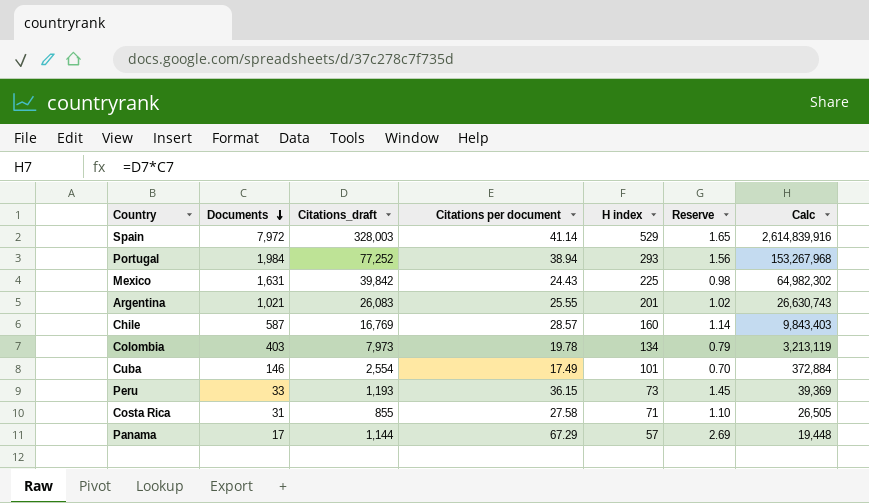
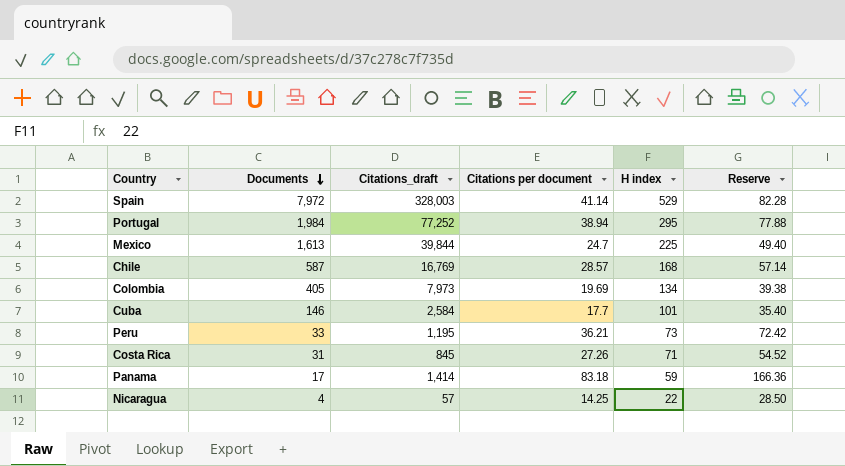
column Calc | formula: [Documents] * [Citations_draft] -> none
column Reserve | formula: [Citations per document] * 0.04 -> [Citations per document] * 2
row Argentina: 1,021 | 26,083 | 25.55 | 201 | 1.02 | 26,630,743 -> none
Portugal | H index: 293 -> 295
Mexico | Documents: 1,631 -> 1,613
Mexico | Citations_draft: 39,842 -> 39,844
Mexico | Citations per document: 24.43 -> 24.7
Chile | H index: 160 -> 168
Colombia | Documents: 403 -> 405
Colombia | Citations per document: 19.78 -> 19.69
Cuba | Citations_draft: 2,554 -> 2,584
Cuba | Citations per document: 17.49 -> 17.7
Peru | Citations_draft: 1,193 -> 1,195
Peru | Citations per document: 36.15 -> 36.21
Costa Rica | Citations_draft: 855 -> 845
Costa Rica | Citations per document: 27.58 -> 27.26
Panama | Citations_draft: 1,144 -> 1,414
Panama | Citations per document: 67.29 -> 83.18
Panama | H index: 57 -> 59
row Nicaragua: none -> 4 | 57 | 14.25 | 22 | 28.50

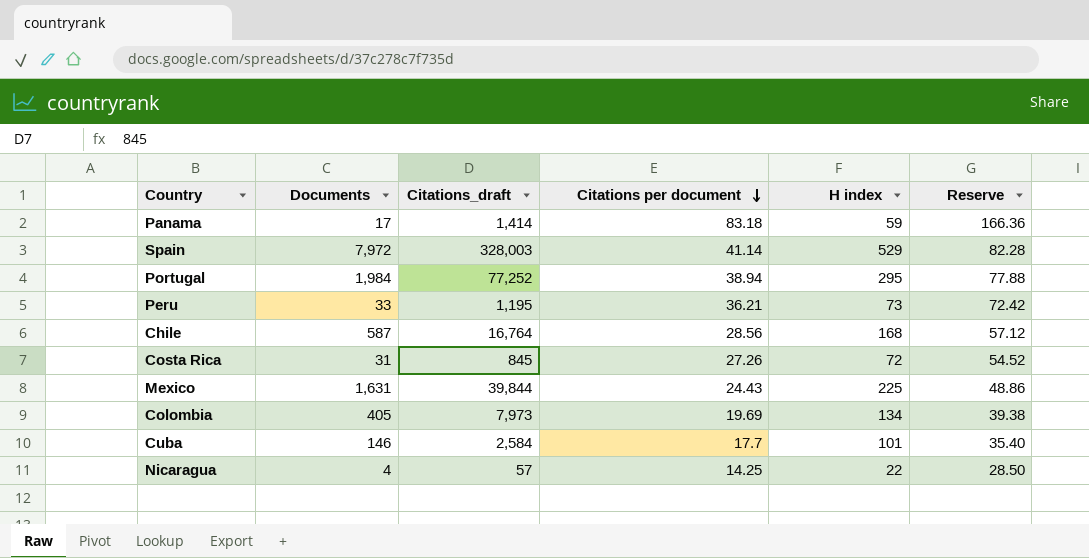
row order: Documents descending -> Citations per document descending
Chile | Citations_draft: 16,769 -> 16,764
Chile | Citations per document: 28.57 -> 28.56
Chile | Reserve: 57.14 -> 57.12
Costa Rica | H index: 71 -> 72
Mexico | Documents: 1,613 -> 1,631
Mexico | Citations per document: 24.7 -> 24.43
Mexico | Reserve: 49.40 -> 48.86

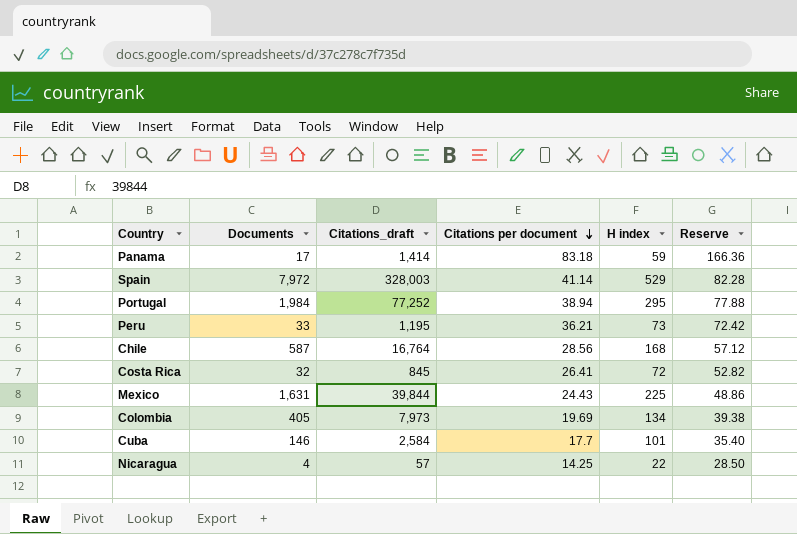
Costa Rica | Documents: 31 -> 32
Costa Rica | Citations per document: 27.26 -> 26.41
Costa Rica | Reserve: 54.52 -> 52.82

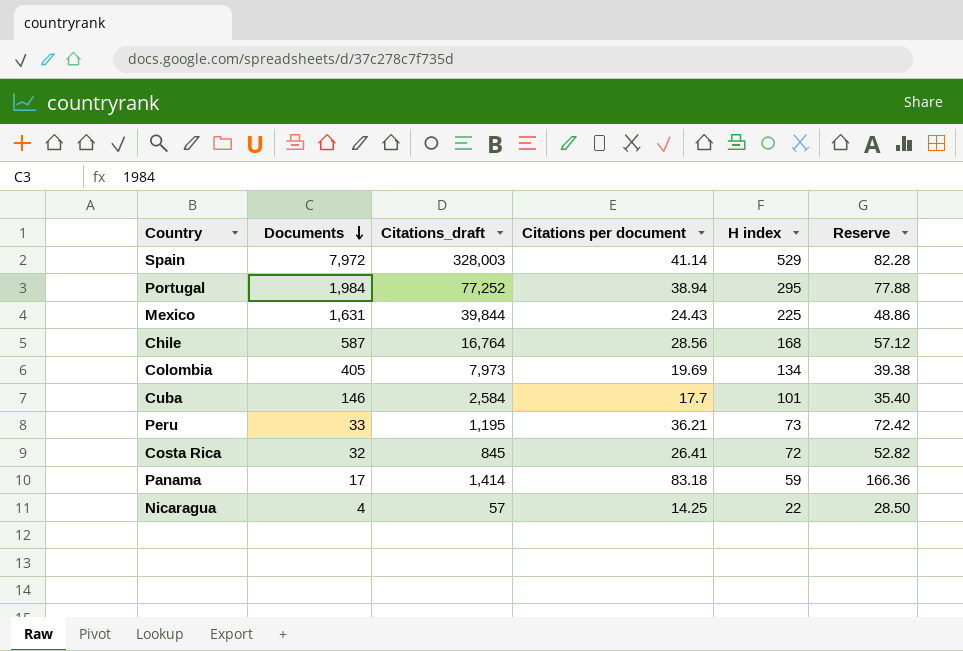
row order: Citations per document descending -> Documents descending

